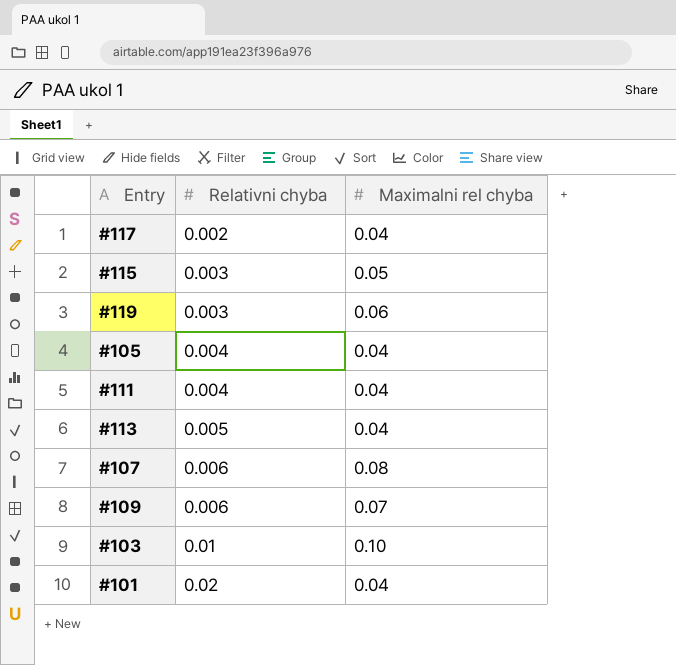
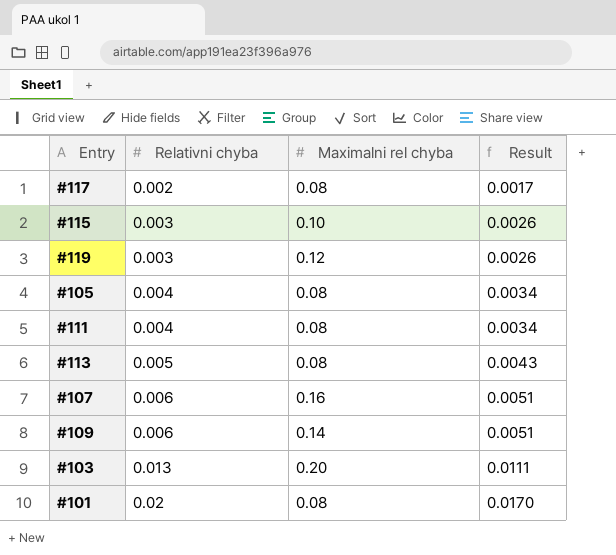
column Result | formula: none -> [Relativni chyba] * 0.85
#117 | Maximalni rel chyba: 0.04 -> 0.08
#115 | Maximalni rel chyba: 0.05 -> 0.10
#119 | Maximalni rel chyba: 0.06 -> 0.12
#105 | Maximalni rel chyba: 0.04 -> 0.08
#111 | Maximalni rel chyba: 0.04 -> 0.08
#113 | Maximalni rel chyba: 0.04 -> 0.08
#107 | Maximalni rel chyba: 0.08 -> 0.16
#109 | Maximalni rel chyba: 0.07 -> 0.14
#103 | Relativni chyba: 0.01 -> 0.013
#103 | Maximalni rel chyba: 0.10 -> 0.20
#101 | Maximalni rel chyba: 0.04 -> 0.08

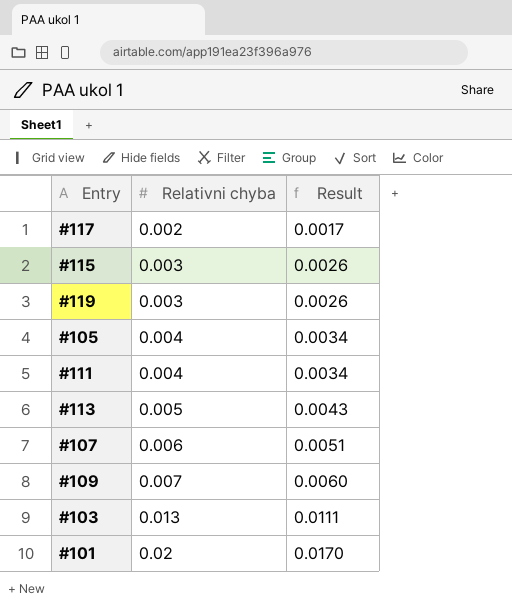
column Maximalni rel chyba | position: 3 -> none
#109 | Relativni chyba: 0.006 -> 0.007
#109 | Result: 0.0051 -> 0.0060

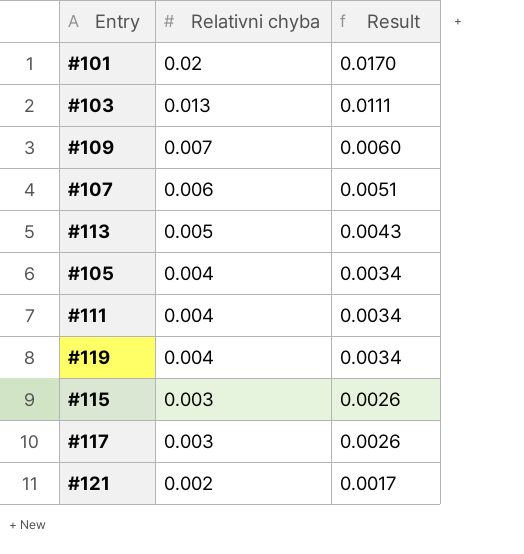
row order: Relativni chyba ascending -> Relativni chyba descending
#119 | Relativni chyba: 0.003 -> 0.004
#119 | Result: 0.0026 -> 0.0034
#117 | Relativni chyba: 0.002 -> 0.003
#117 | Result: 0.0017 -> 0.0026
row #121: none -> 0.002 | 0.0017

